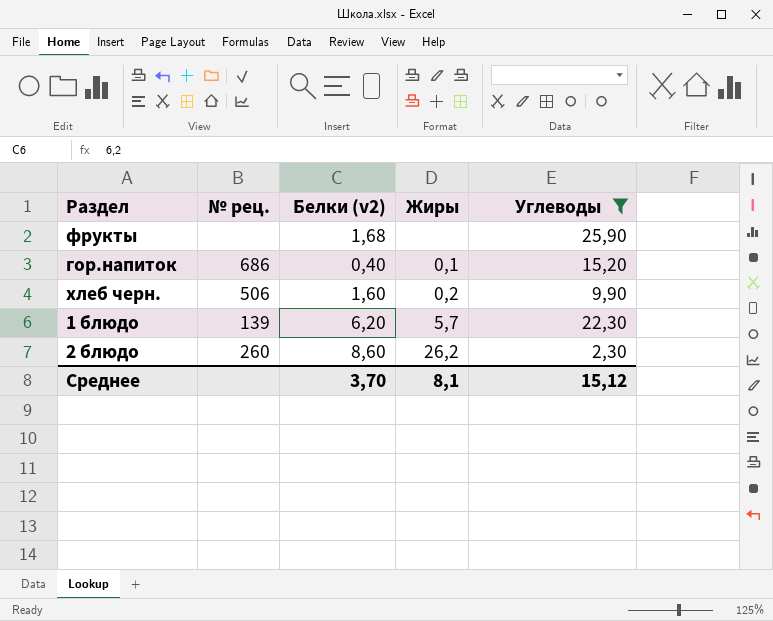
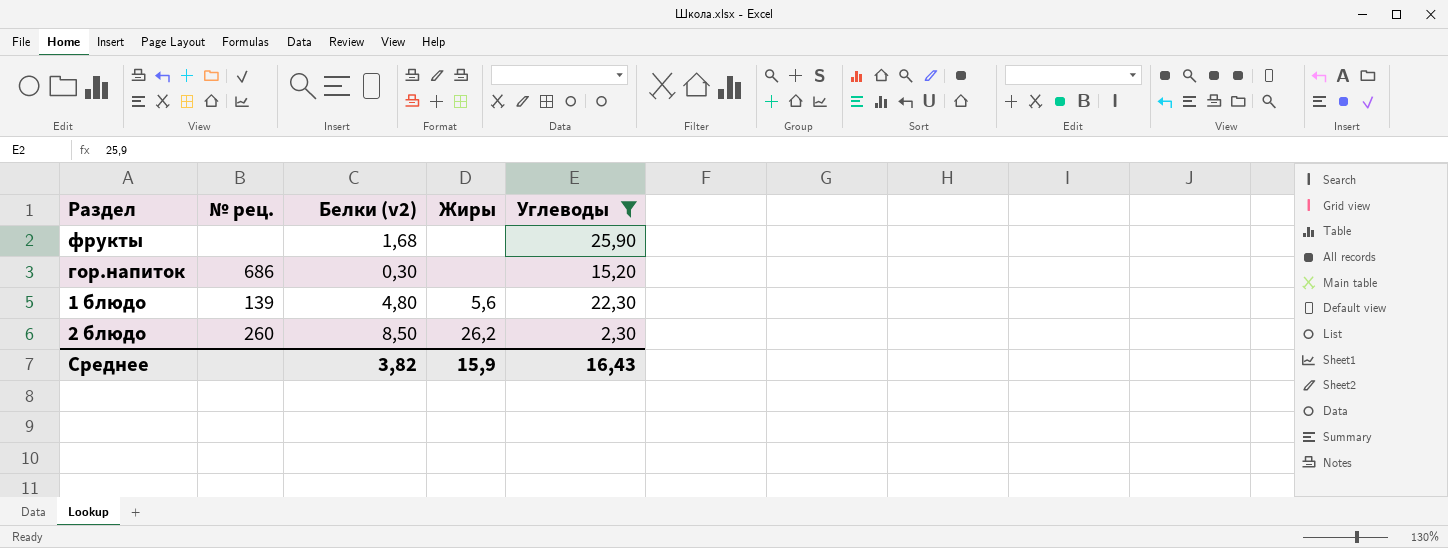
row хлеб черн.: 506 | 1,60 | 0,2 | 9,90 -> none
гор.напиток | Белки (v2): 0,40 -> 0,30
гор.напиток | Жиры: 0,1 -> none
1 блюдо | Белки (v2): 6,20 -> 4,80
1 блюдо | Жиры: 5,7 -> 5,6
2 блюдо | Белки (v2): 8,60 -> 8,50
Среднее | Белки (v2): 3,70 -> 3,82
Среднее | Жиры: 8,1 -> 15,9
Среднее | Углеводы: 15,12 -> 16,43

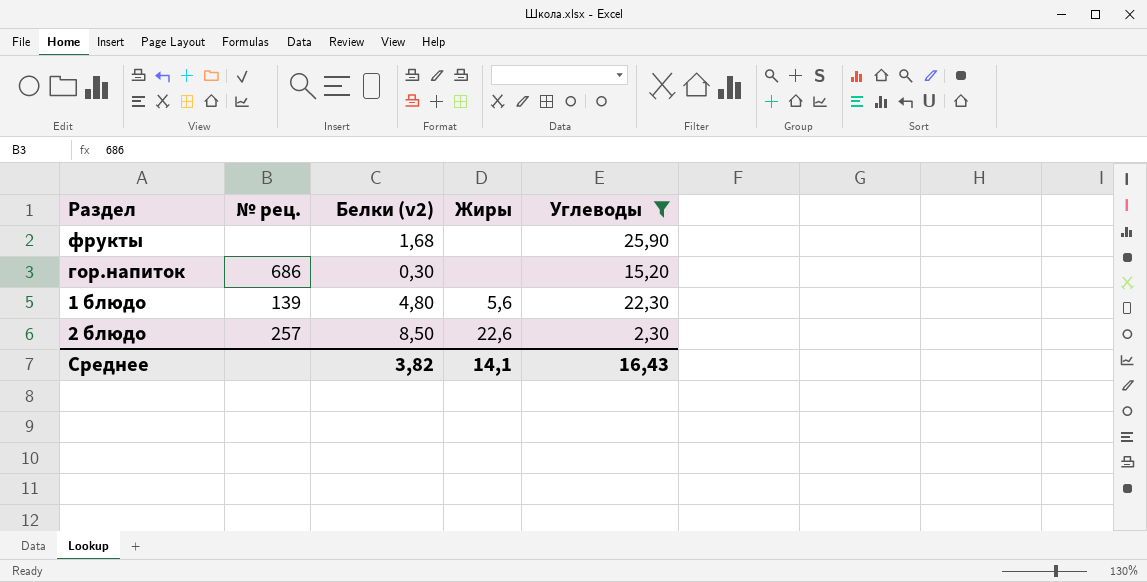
2 блюдо | № рец.: 260 -> 257
2 блюдо | Жиры: 26,2 -> 22,6
Среднее | Жиры: 15,9 -> 14,1

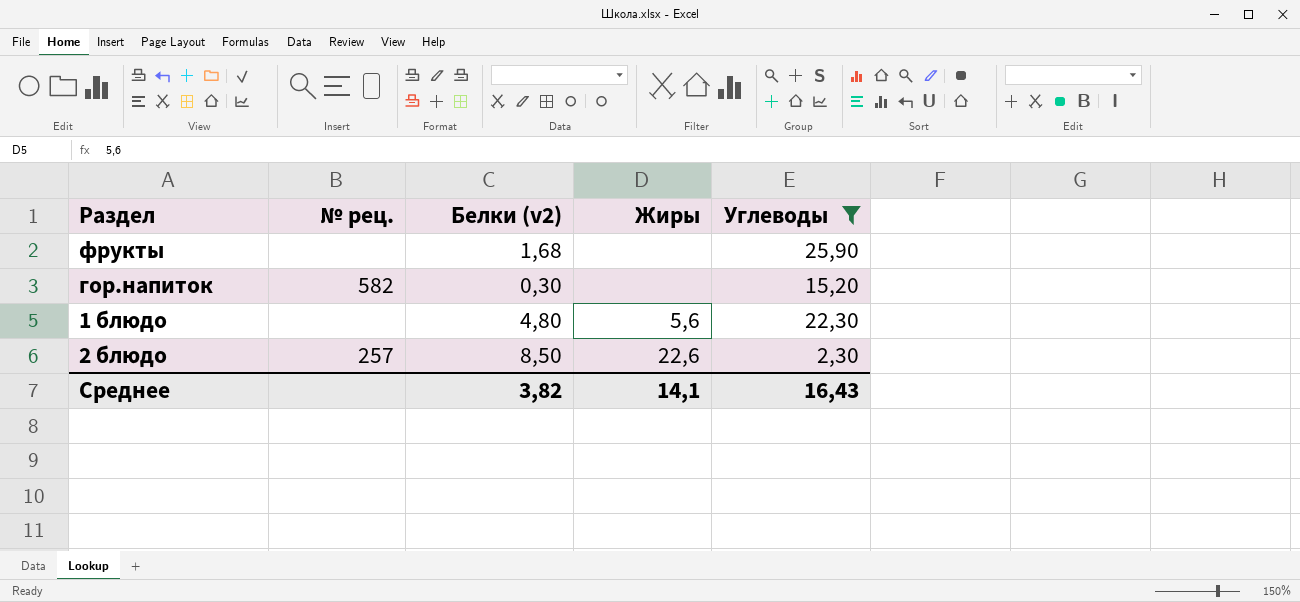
гор.напиток | № рец.: 686 -> 582
1 блюдо | № рец.: 139 -> none

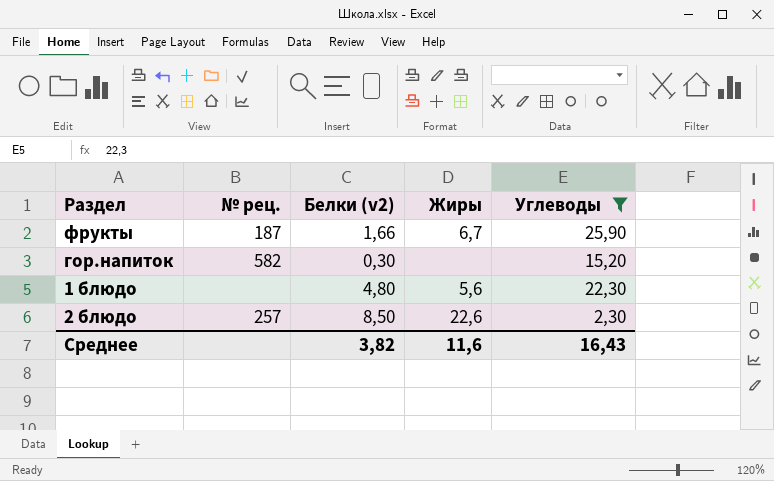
фрукты | № рец.: none -> 187
фрукты | Белки (v2): 1,68 -> 1,66
фрукты | Жиры: none -> 6,7
Среднее | Жиры: 14,1 -> 11,6

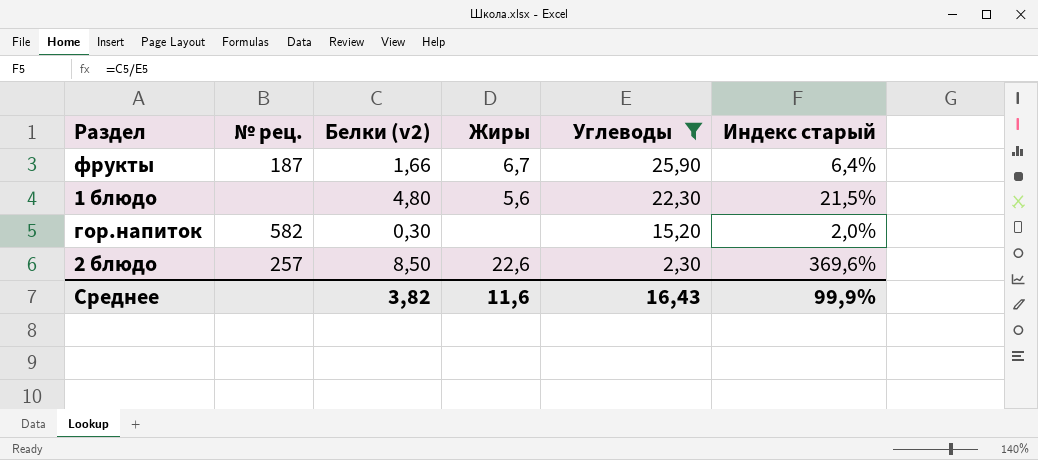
row order: none -> Углеводы descending
column Индекс старый | formula: none -> [Белки (v2)] / [Углеводы]

